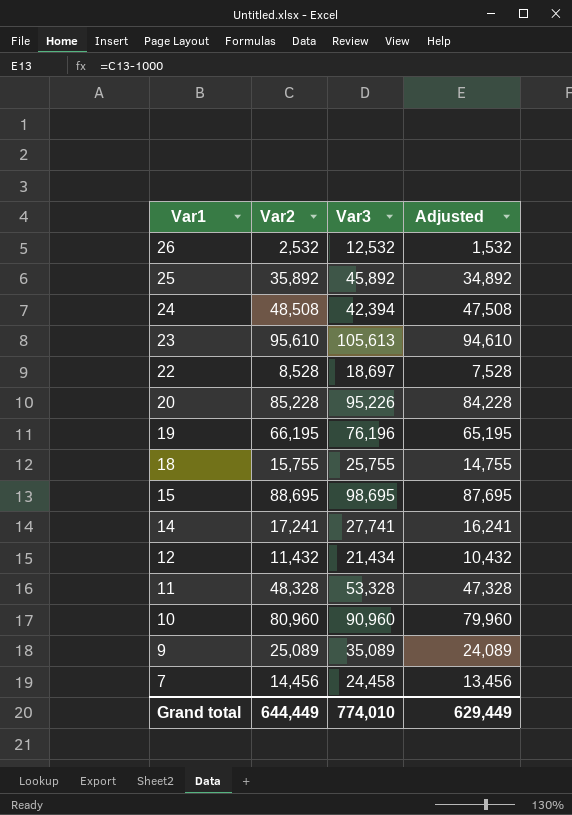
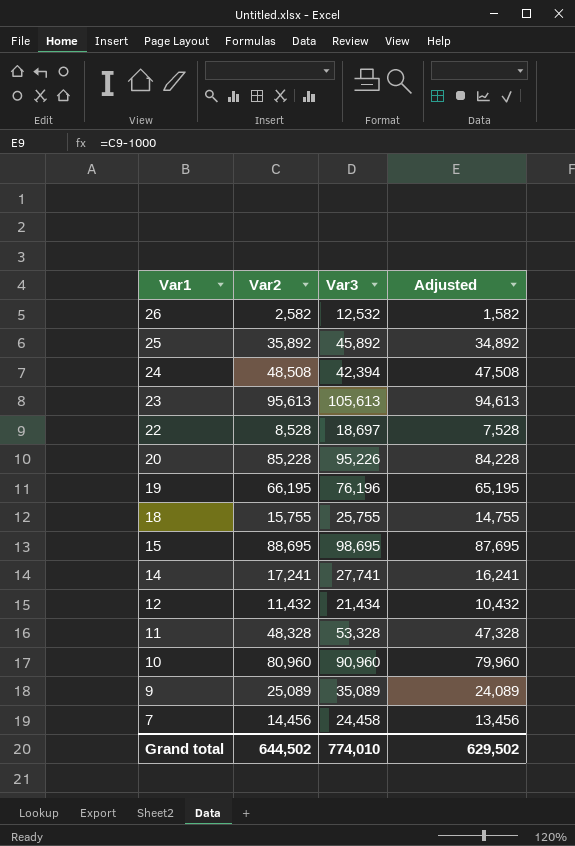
26 | Var2: 2,532 -> 2,582
26 | Adjusted: 1,532 -> 1,582
23 | Var2: 95,610 -> 95,613
23 | Adjusted: 94,610 -> 94,613
Grand total | Var2: 644,449 -> 644,502
Grand total | Adjusted: 629,449 -> 629,502

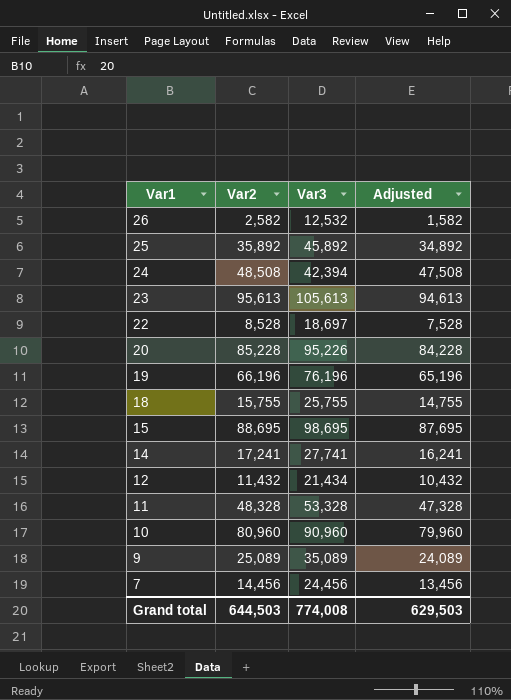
19 | Var2: 66,195 -> 66,196
19 | Adjusted: 65,195 -> 65,196
7 | Var3: 24,458 -> 24,456
Grand total | Var2: 644,502 -> 644,503
Grand total | Var3: 774,010 -> 774,008
Grand total | Adjusted: 629,502 -> 629,503

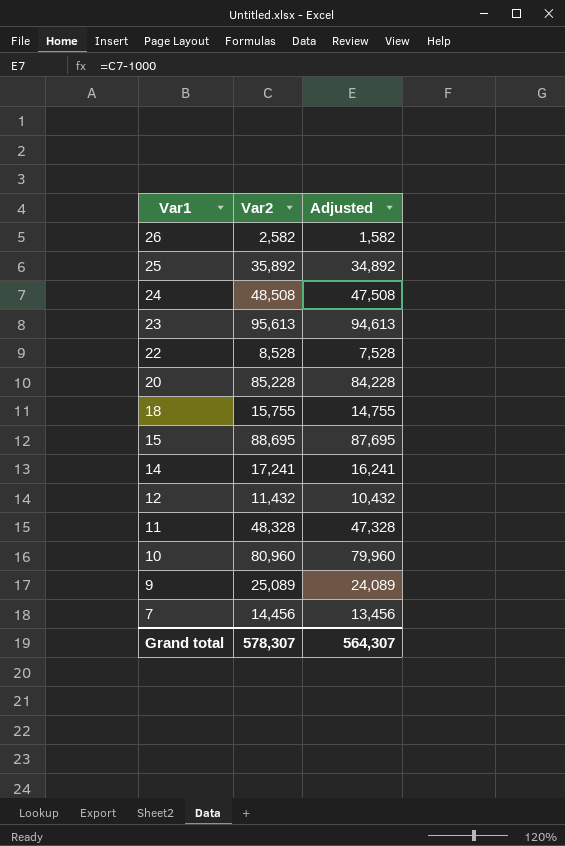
column Var3 | position: 3 -> none
row 19: 66,196 | 76,196 | 65,196 -> none
Grand total | Var2: 644,503 -> 578,307
Grand total | Adjusted: 629,503 -> 564,307

